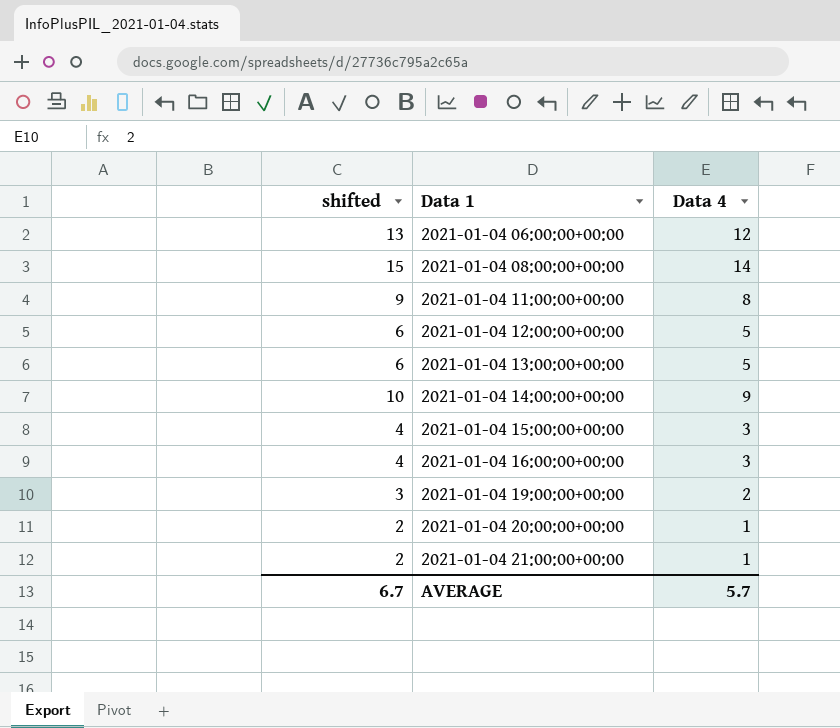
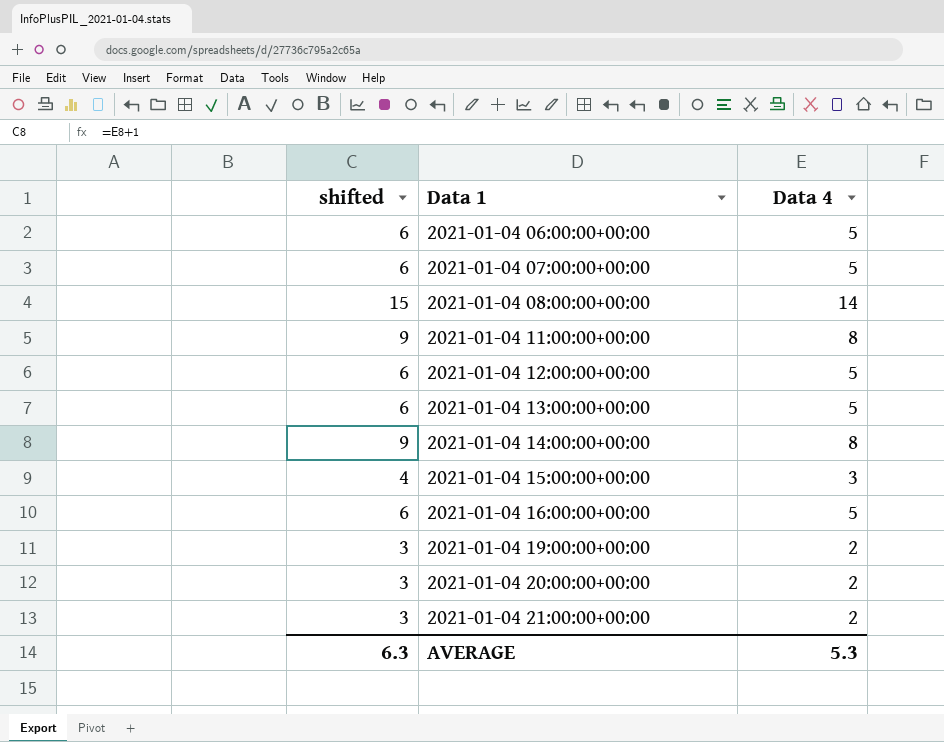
2021-01-04 06:00:00+00:00 | shifted: 13 -> 6
2021-01-04 06:00:00+00:00 | Data 4: 12 -> 5
row 2021-01-04 07:00:00+00:00: none -> 6 | 5
2021-01-04 14:00:00+00:00 | shifted: 10 -> 9
2021-01-04 14:00:00+00:00 | Data 4: 9 -> 8
2021-01-04 16:00:00+00:00 | shifted: 4 -> 6
2021-01-04 16:00:00+00:00 | Data 4: 3 -> 5
2021-01-04 20:00:00+00:00 | shifted: 2 -> 3
2021-01-04 20:00:00+00:00 | Data 4: 1 -> 2
2021-01-04 21:00:00+00:00 | shifted: 2 -> 3
2021-01-04 21:00:00+00:00 | Data 4: 1 -> 2
AVERAGE | shifted: 6.7 -> 6.3
AVERAGE | Data 4: 5.7 -> 5.3

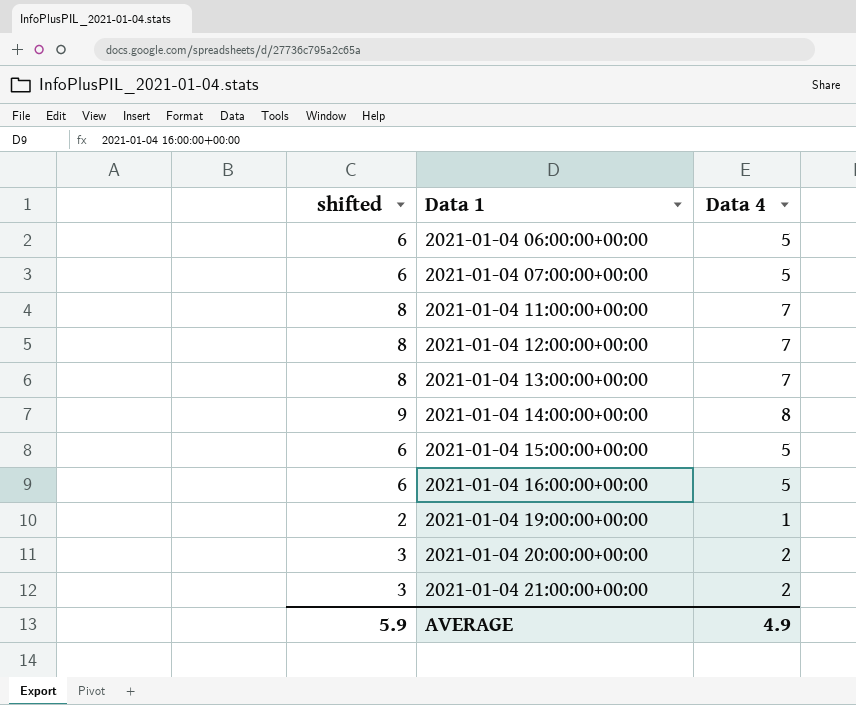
row 2021-01-04 08:00:00+00:00: 15 | 14 -> none
2021-01-04 11:00:00+00:00 | shifted: 9 -> 8
2021-01-04 11:00:00+00:00 | Data 4: 8 -> 7
2021-01-04 12:00:00+00:00 | shifted: 6 -> 8
2021-01-04 12:00:00+00:00 | Data 4: 5 -> 7
2021-01-04 13:00:00+00:00 | shifted: 6 -> 8
2021-01-04 13:00:00+00:00 | Data 4: 5 -> 7
2021-01-04 15:00:00+00:00 | shifted: 4 -> 6
2021-01-04 15:00:00+00:00 | Data 4: 3 -> 5
2021-01-04 19:00:00+00:00 | shifted: 3 -> 2
2021-01-04 19:00:00+00:00 | Data 4: 2 -> 1
AVERAGE | shifted: 6.3 -> 5.9
AVERAGE | Data 4: 5.3 -> 4.9

